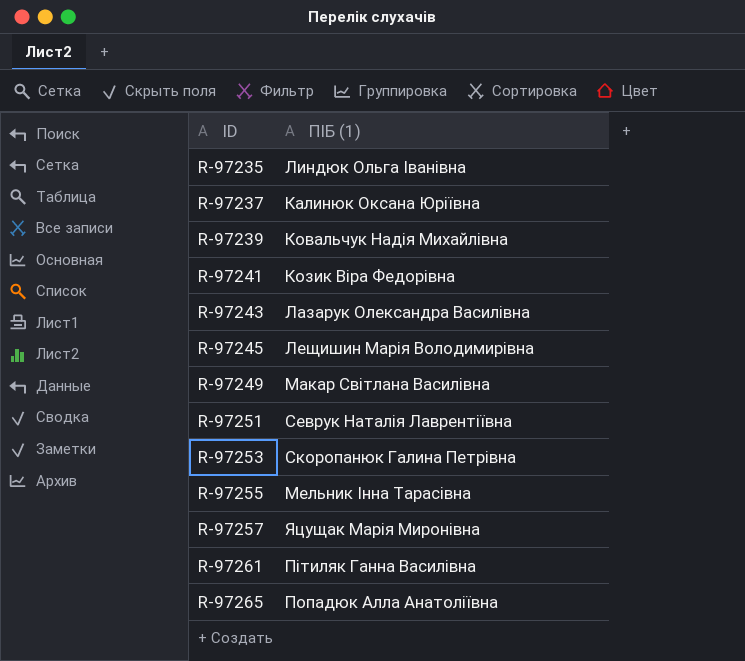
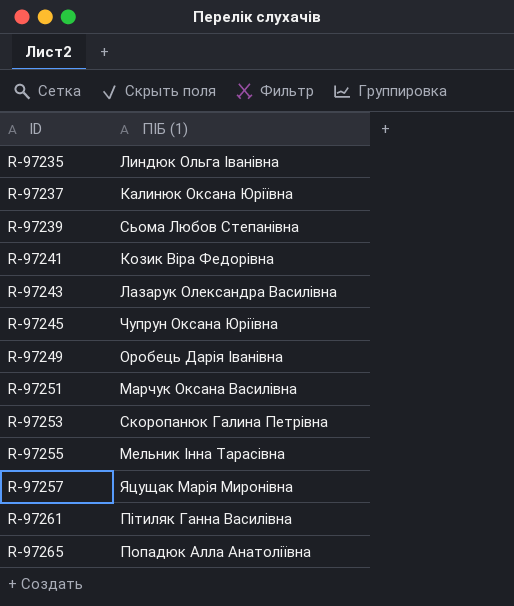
R-97239 | ПІБ (1): Ковальчук Надія Михайлівна -> Сьома Любов Степанівна
R-97245 | ПІБ (1): Лещишин Марія Володимирівна -> Чупрун Оксана Юріївна
R-97249 | ПІБ (1): Макар Світлана Василівна -> Оробець Дарія Іванівна
R-97251 | ПІБ (1): Севрук Наталія Лаврентіївна -> Марчук Оксана Василівна

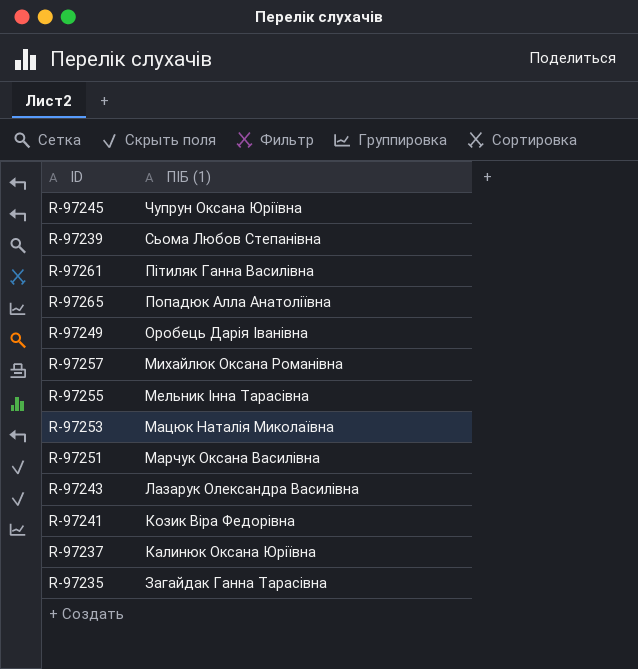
row order: ID ascending -> ПІБ (1) descending
R-97257 | ПІБ (1): Яцущак Марія Миронівна -> Михайлюк Оксана Романівна
R-97253 | ПІБ (1): Скоропанюк Галина Петрівна -> Мацюк Наталія Миколаївна
R-97235 | ПІБ (1): Линдюк Ольга Іванівна -> Загайдак Ганна Тарасівна

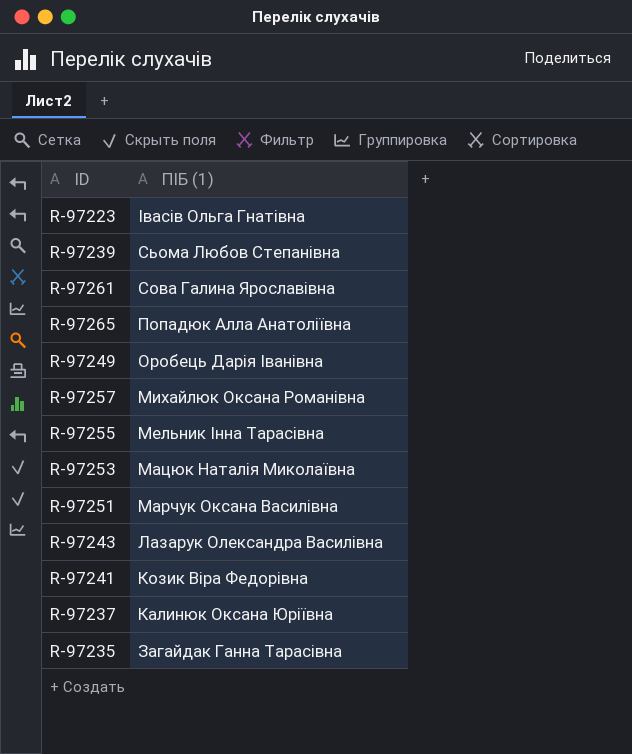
row R-97245: Чупрун Оксана Юріївна -> none
row R-97223: none -> Івасів Ольга Гнатівна
R-97261 | ПІБ (1): Пітиляк Ганна Василівна -> Сова Галина Ярославівна

